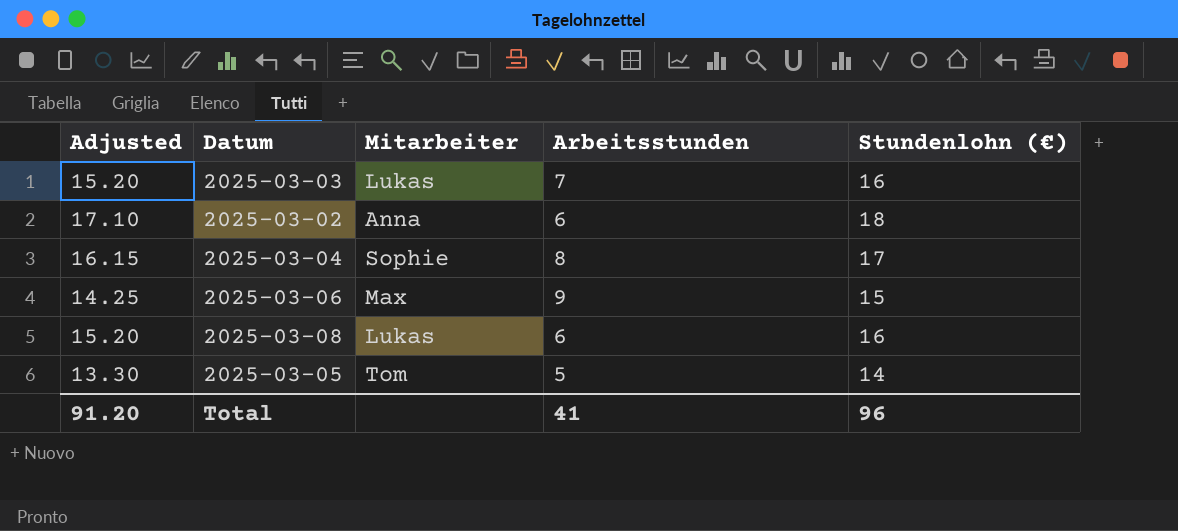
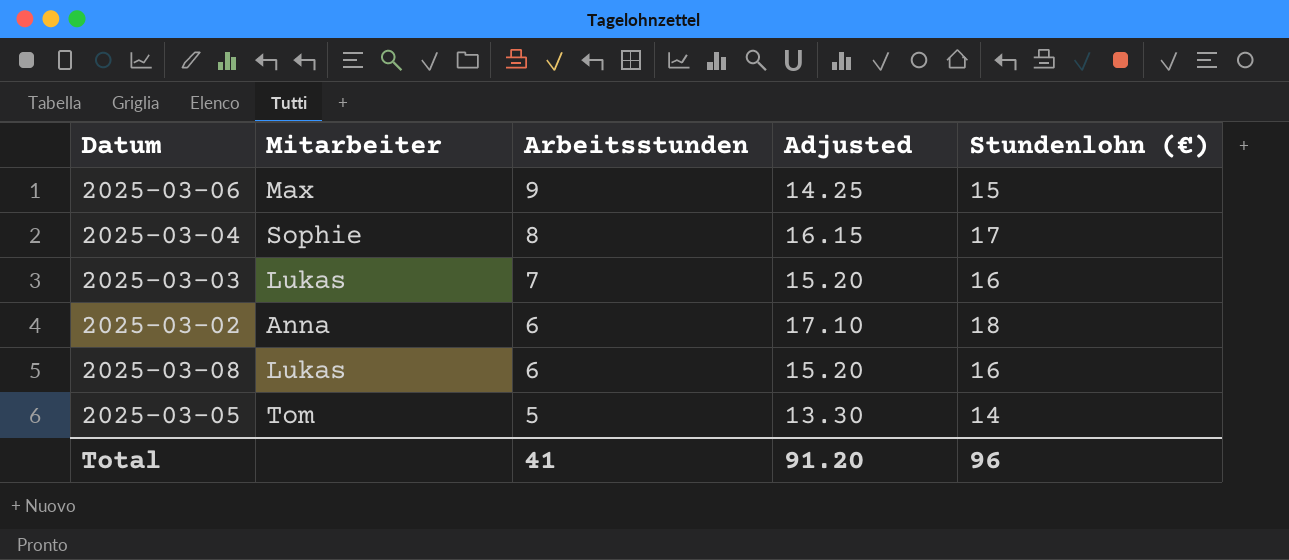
row order: none -> Arbeitsstunden descending
column Adjusted | position: 1 -> 4

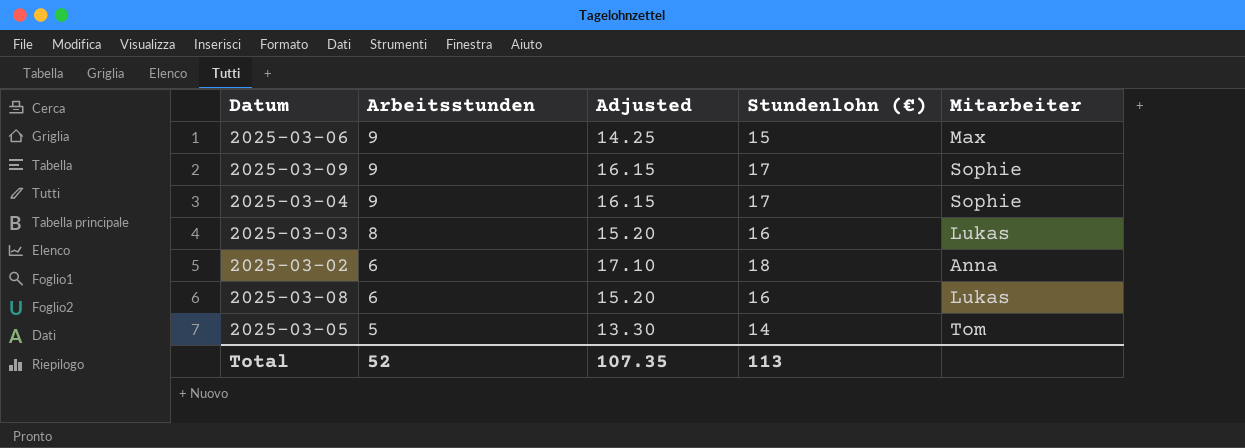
column Mitarbeiter | position: 2 -> 5
row 2025-03-09: none -> 9 | 16.15 | 17 | Sophie
2025-03-04 | Arbeitsstunden: 8 -> 9
2025-03-03 | Arbeitsstunden: 7 -> 8
Total | Arbeitsstunden: 41 -> 52
Total | Adjusted: 91.20 -> 107.35
Total | Stundenlohn (€): 96 -> 113

